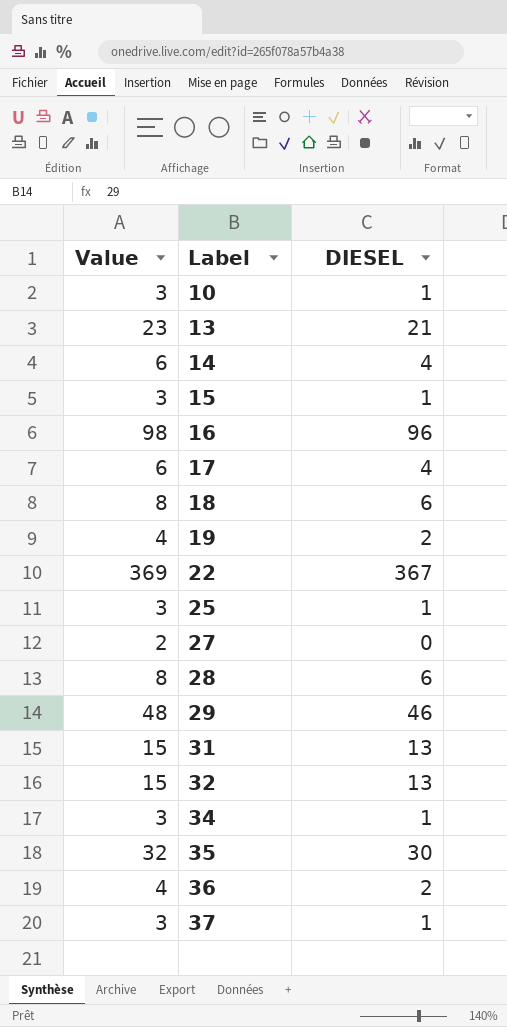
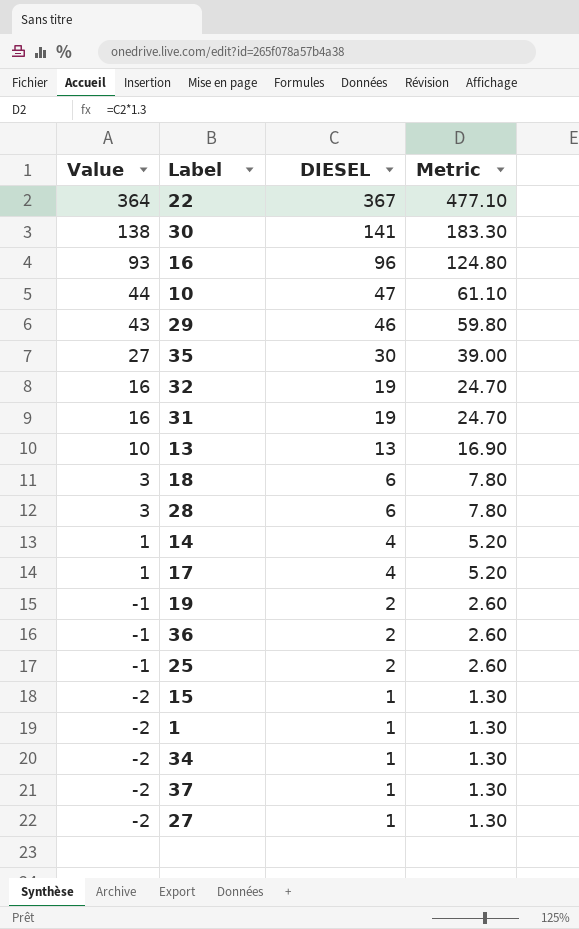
row order: Label ascending -> Value descending
column Value | formula: [DIESEL] + 2 -> [DIESEL] - 3
column Metric | formula: none -> [DIESEL] * 1.3
row 30: none -> 138 | 141 | 183.30
10 | DIESEL: 1 -> 47
32 | DIESEL: 13 -> 19
31 | DIESEL: 13 -> 19
13 | DIESEL: 21 -> 13
25 | DIESEL: 1 -> 2
row 1: none -> -2 | 1 | 1.30
27 | DIESEL: 0 -> 1

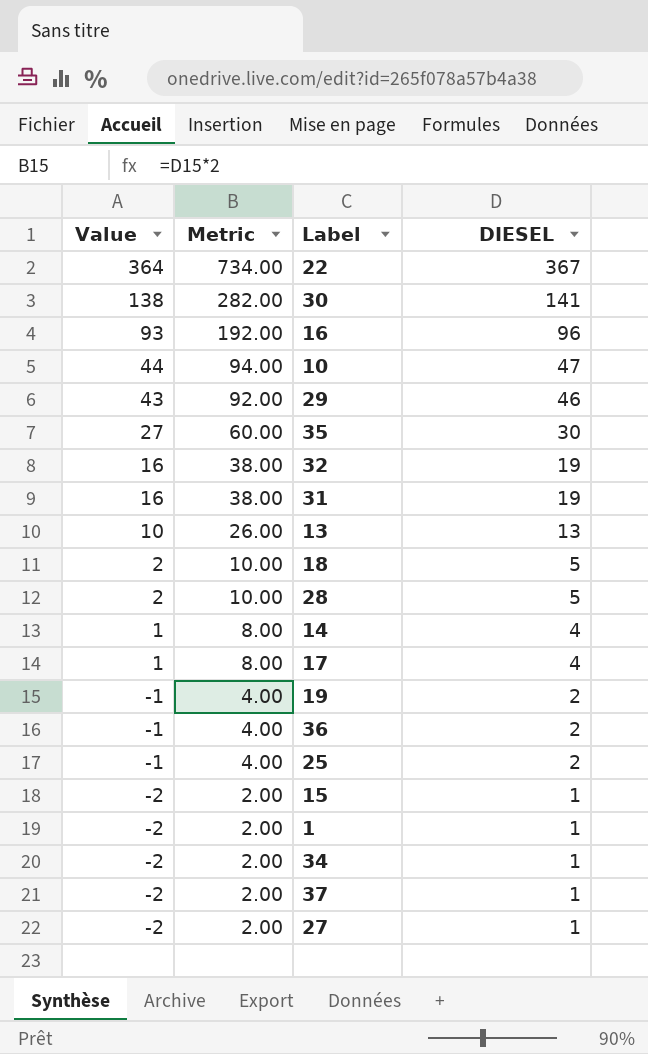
column Metric | formula: [DIESEL] * 1.3 -> [DIESEL] * 2
column Metric | position: 4 -> 2
18 | Value: 3 -> 2
18 | DIESEL: 6 -> 5
28 | Value: 3 -> 2
28 | DIESEL: 6 -> 5

